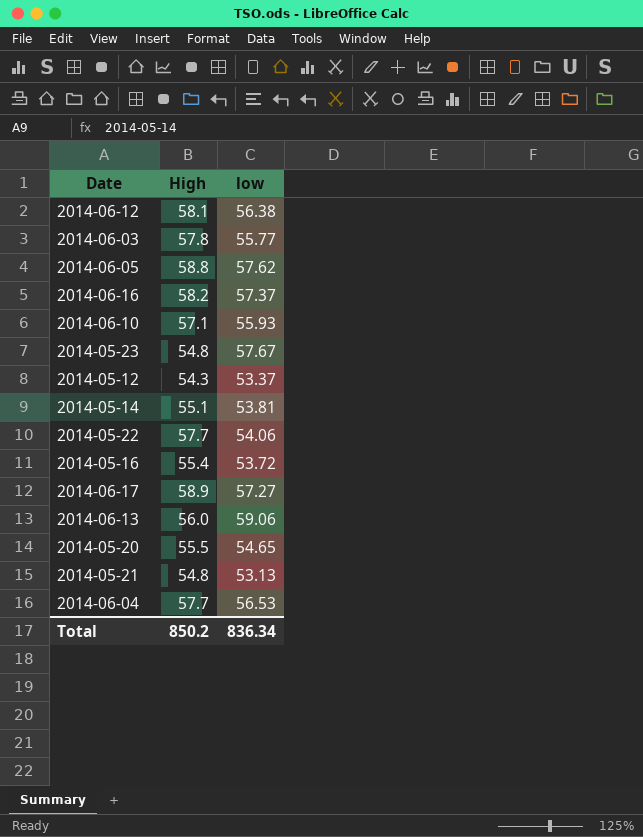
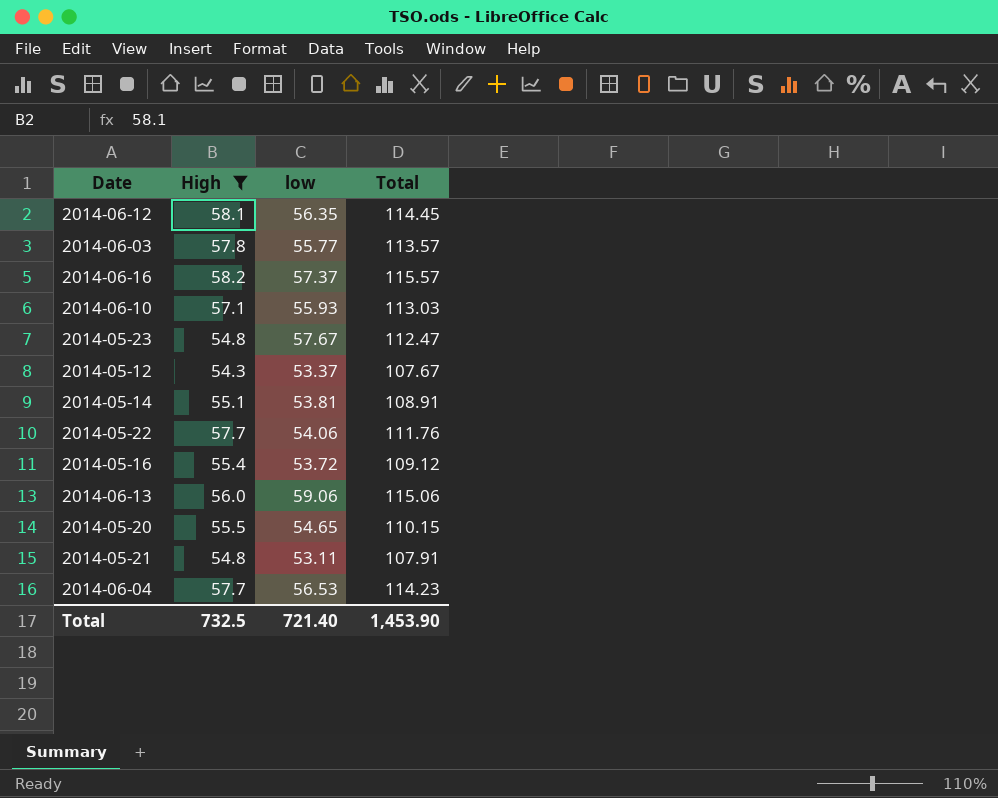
filter: none -> High <= 58.2
column Total | formula: none -> [High] + [low]
2014-06-12 | low: 56.38 -> 56.35
2014-05-21 | low: 53.13 -> 53.11
Total | High: 850.2 -> 732.5
Total | low: 836.34 -> 721.40

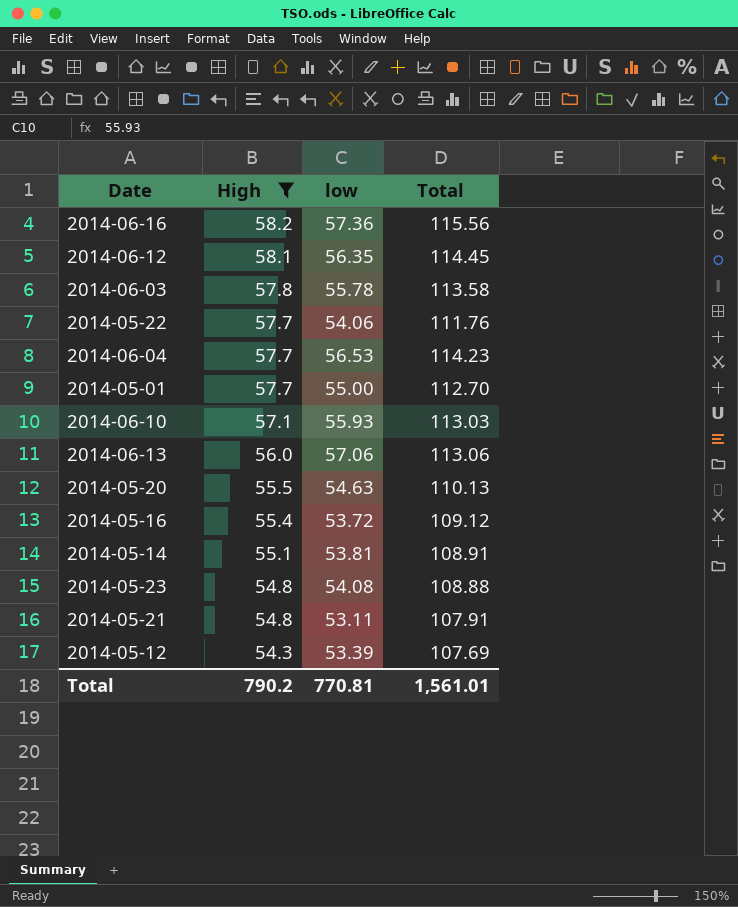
row order: none -> High descending
2014-06-16 | low: 57.37 -> 57.36
2014-06-16 | Total: 115.57 -> 115.56
2014-06-03 | low: 55.77 -> 55.78
2014-06-03 | Total: 113.57 -> 113.58
row 2014-05-01: none -> 57.7 | 55.00 | 112.70
2014-06-13 | low: 59.06 -> 57.06
2014-06-13 | Total: 115.06 -> 113.06
2014-05-20 | low: 54.65 -> 54.63
2014-05-20 | Total: 110.15 -> 110.13
2014-05-23 | low: 57.67 -> 54.08
2014-05-23 | Total: 112.47 -> 108.88
2014-05-12 | low: 53.37 -> 53.39
2014-05-12 | Total: 107.67 -> 107.69
Total | High: 732.5 -> 790.2
Total | low: 721.40 -> 770.81
Total | Total: 1,453.90 -> 1,561.01

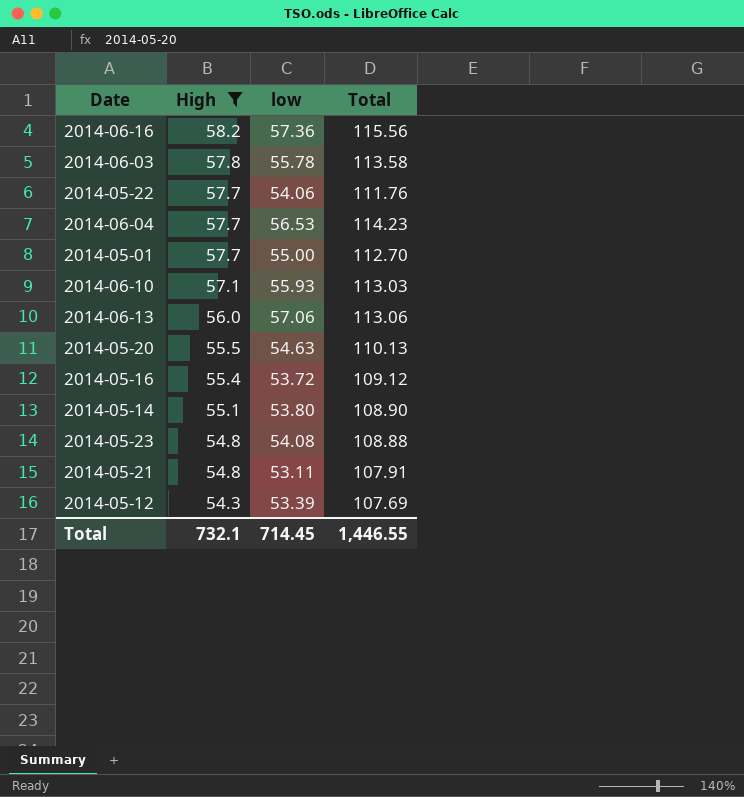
row 2014-06-12: 58.1 | 56.35 | 114.45 -> none
2014-05-14 | low: 53.81 -> 53.80
2014-05-14 | Total: 108.91 -> 108.90
Total | High: 790.2 -> 732.1
Total | low: 770.81 -> 714.45
Total | Total: 1,561.01 -> 1,446.55

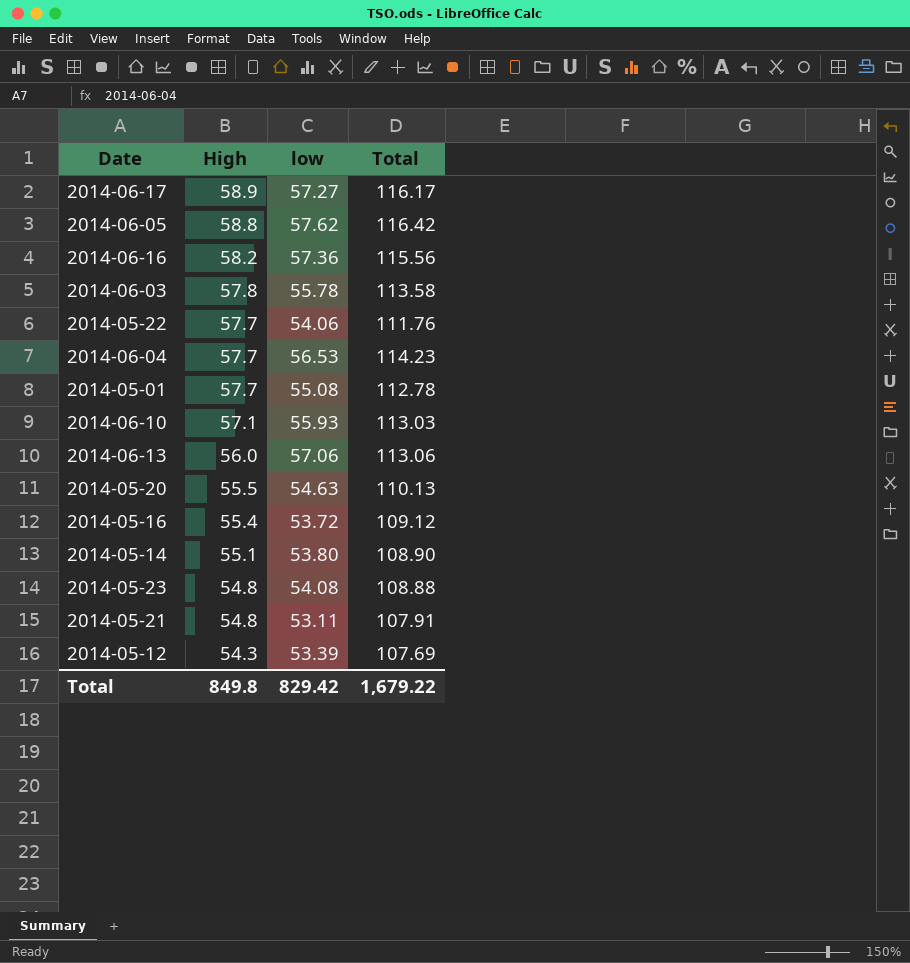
filter: High <= 58.2 -> none
2014-05-01 | low: 55.00 -> 55.08
2014-05-01 | Total: 112.70 -> 112.78
Total | High: 732.1 -> 849.8
Total | low: 714.45 -> 829.42
Total | Total: 1,446.55 -> 1,679.22

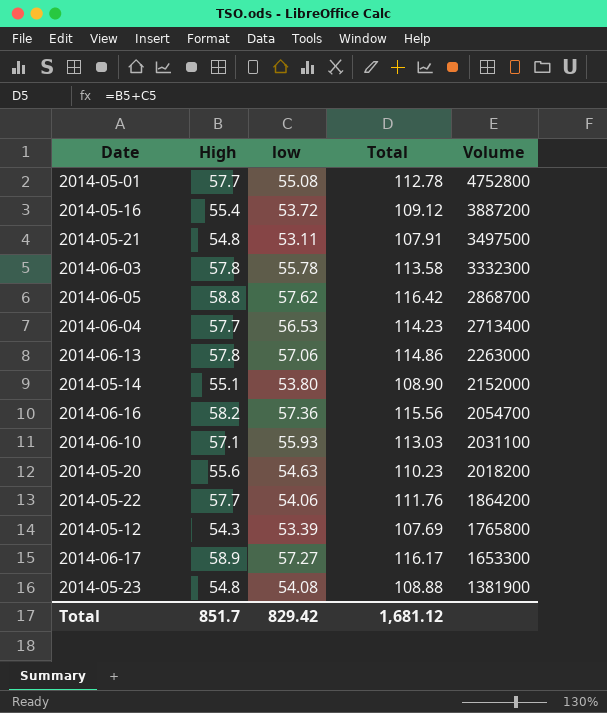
row order: High descending -> Volume descending
column Volume | position: none -> 5
2014-06-13 | High: 56.0 -> 57.8
2014-06-13 | Total: 113.06 -> 114.86
2014-05-20 | High: 55.5 -> 55.6
2014-05-20 | Total: 110.13 -> 110.23
Total | High: 849.8 -> 851.7
Total | Total: 1,679.22 -> 1,681.12

